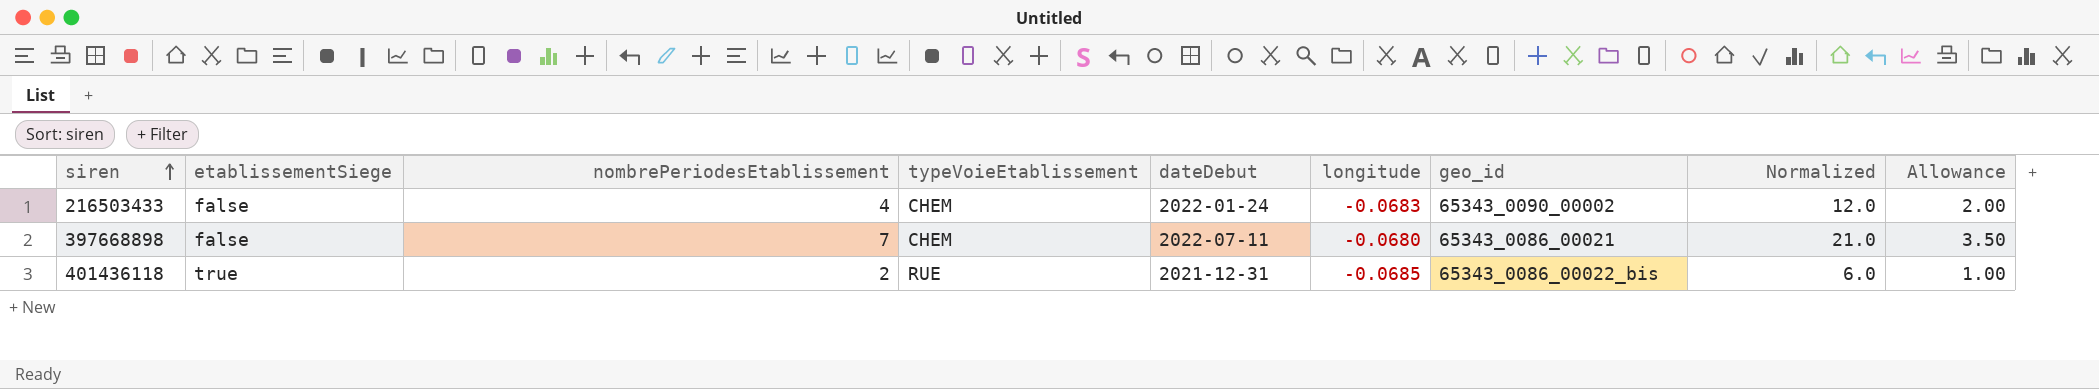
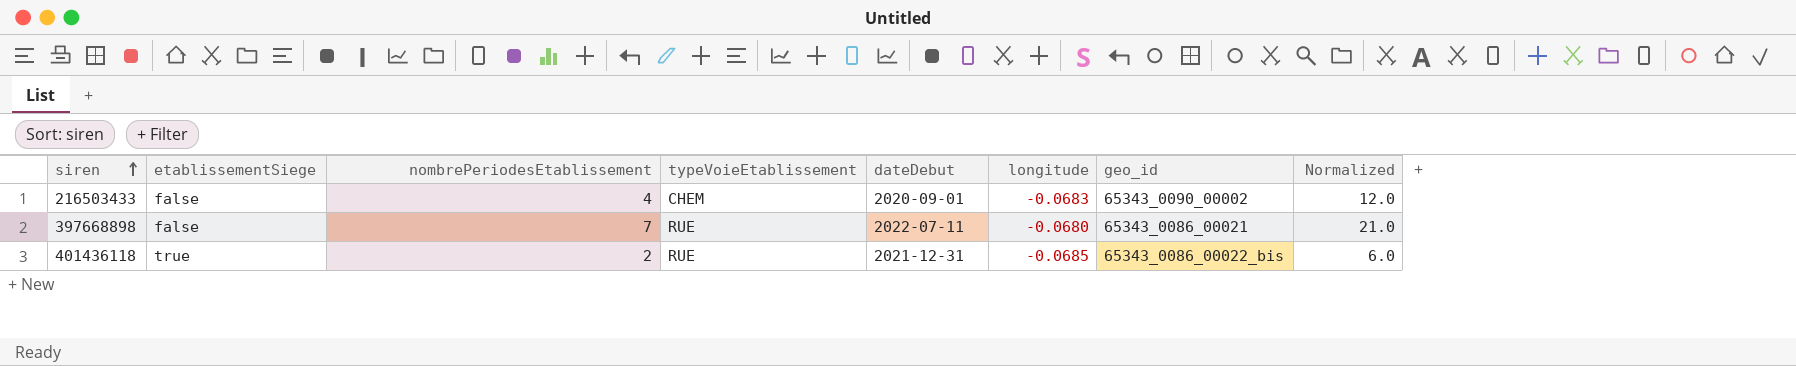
column Allowance | formula: [nombrePeriodesEtablissement] * 0.5 -> none
216503433 | dateDebut: 2022-01-24 -> 2020-09-01
397668898 | typeVoieEtablissement: CHEM -> RUE

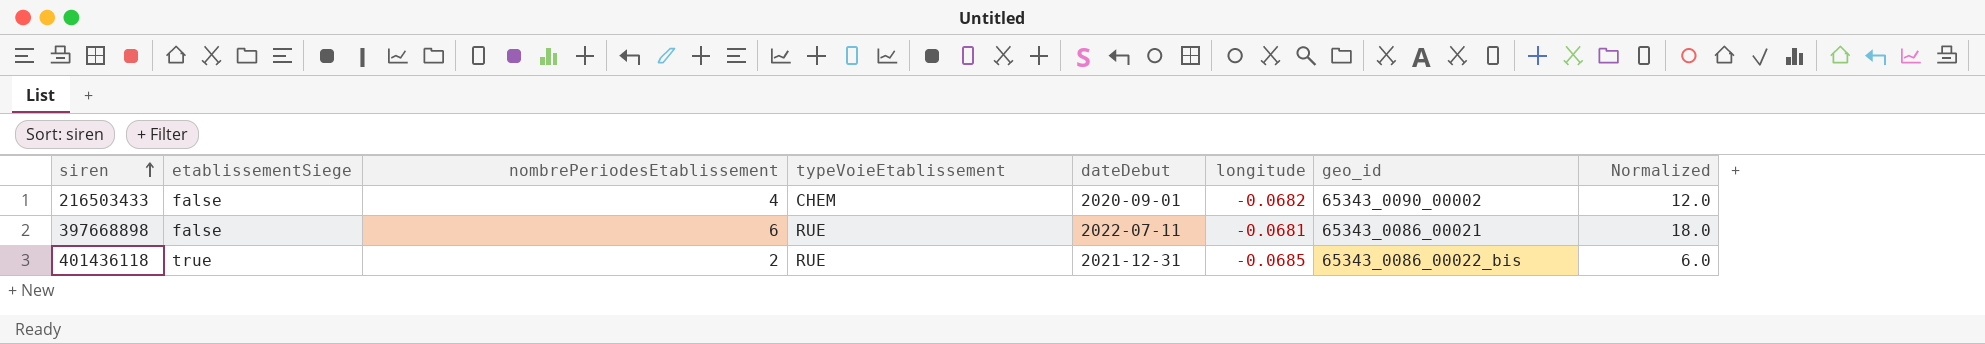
216503433 | longitude: -0.0683 -> -0.0682
397668898 | nombrePeriodesEtablissement: 7 -> 6
397668898 | longitude: -0.0680 -> -0.0681
397668898 | Normalized: 21.0 -> 18.0

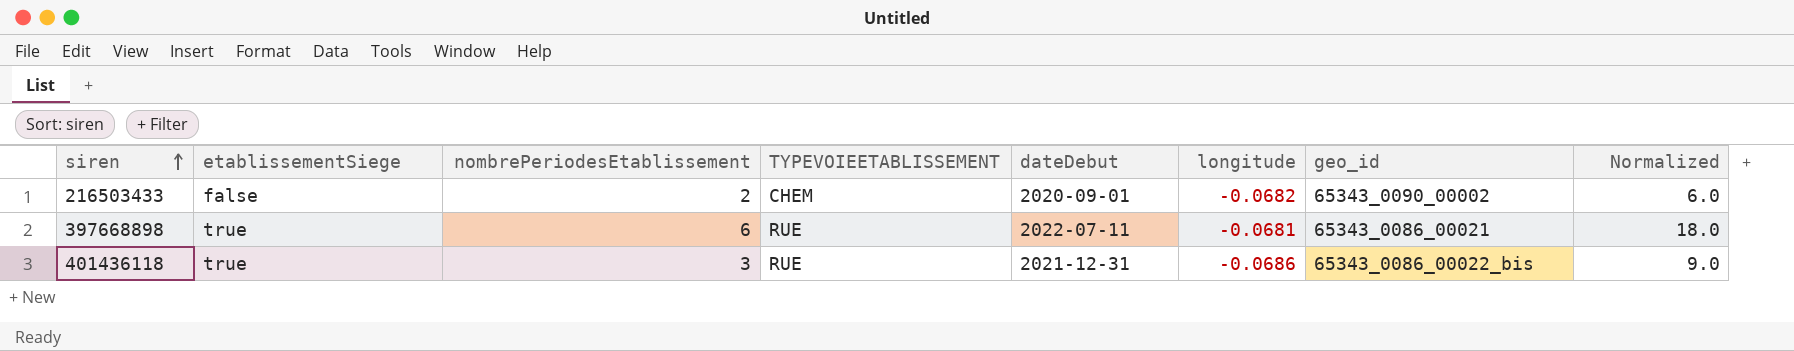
column name: typeVoieEtablissement -> TYPEVOIEETABLISSEMENT
216503433 | nombrePeriodesEtablissement: 4 -> 2
216503433 | Normalized: 12.0 -> 6.0
397668898 | etablissementSiege: false -> true
401436118 | nombrePeriodesEtablissement: 2 -> 3
401436118 | longitude: -0.0685 -> -0.0686
401436118 | Normalized: 6.0 -> 9.0

